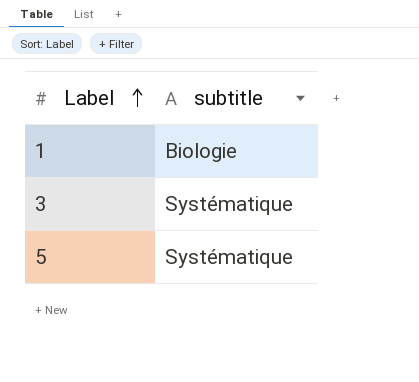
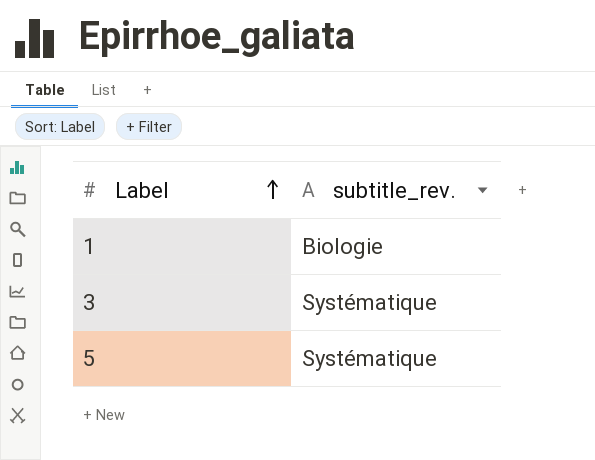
column name: subtitle -> subtitle_rev.

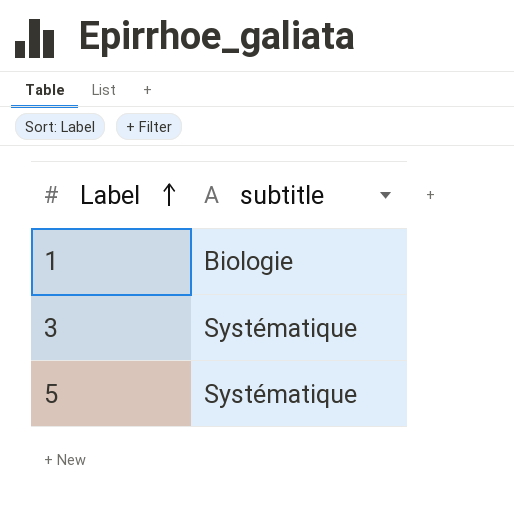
column name: subtitle_rev. -> subtitle

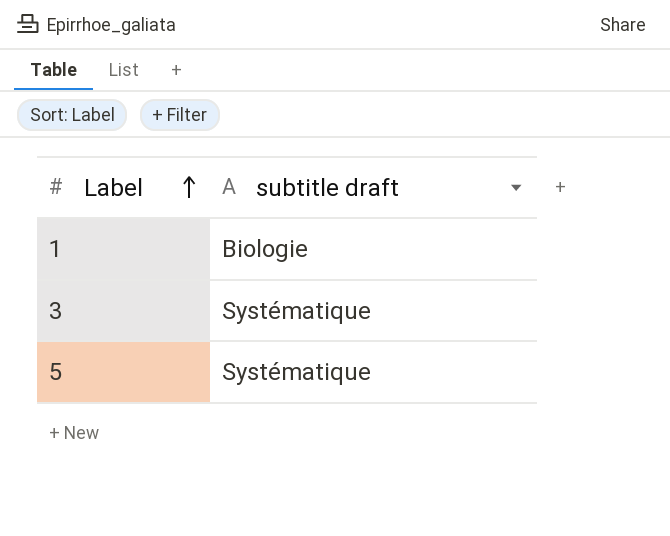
column name: subtitle -> subtitle draft

